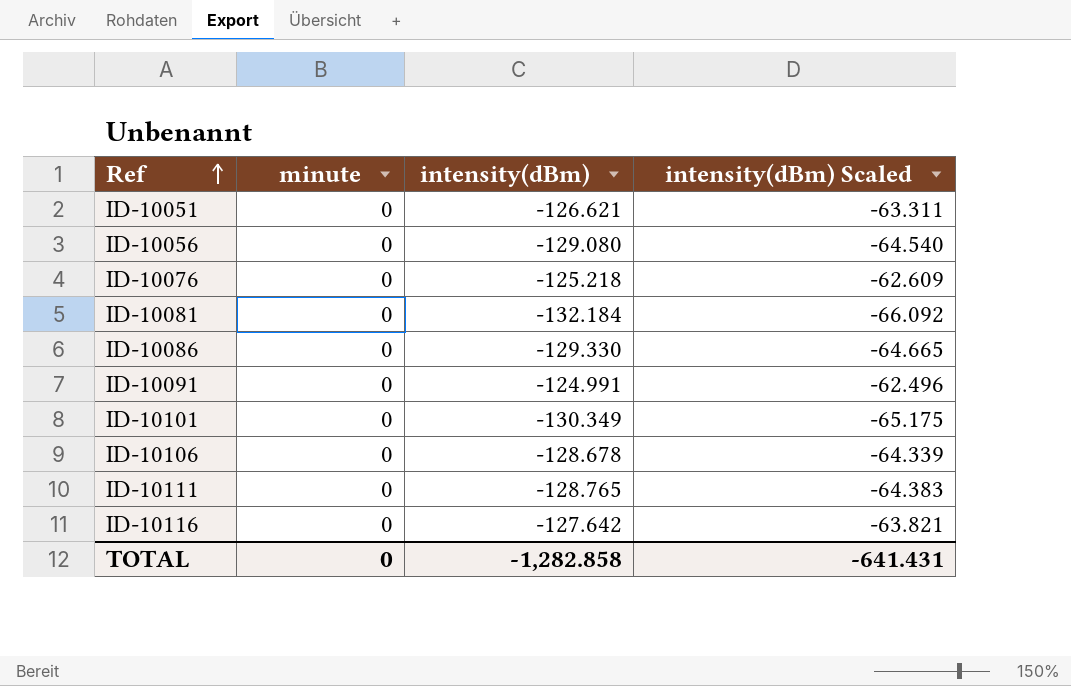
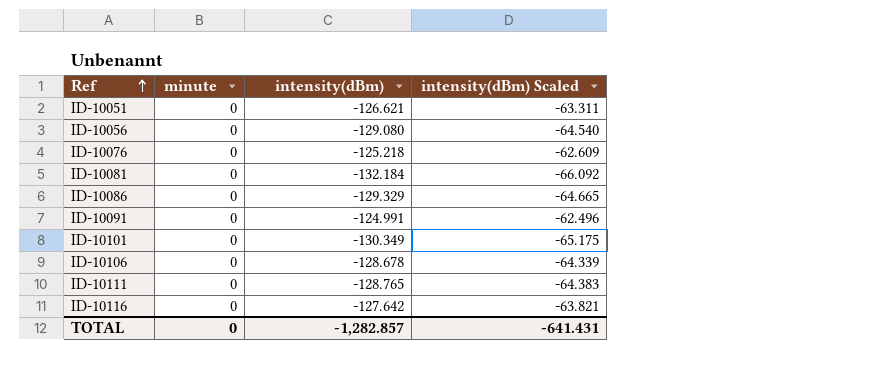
ID-10086 | intensity(dBm): -129.330 -> -129.329
TOTAL | intensity(dBm): -1,282.858 -> -1,282.857

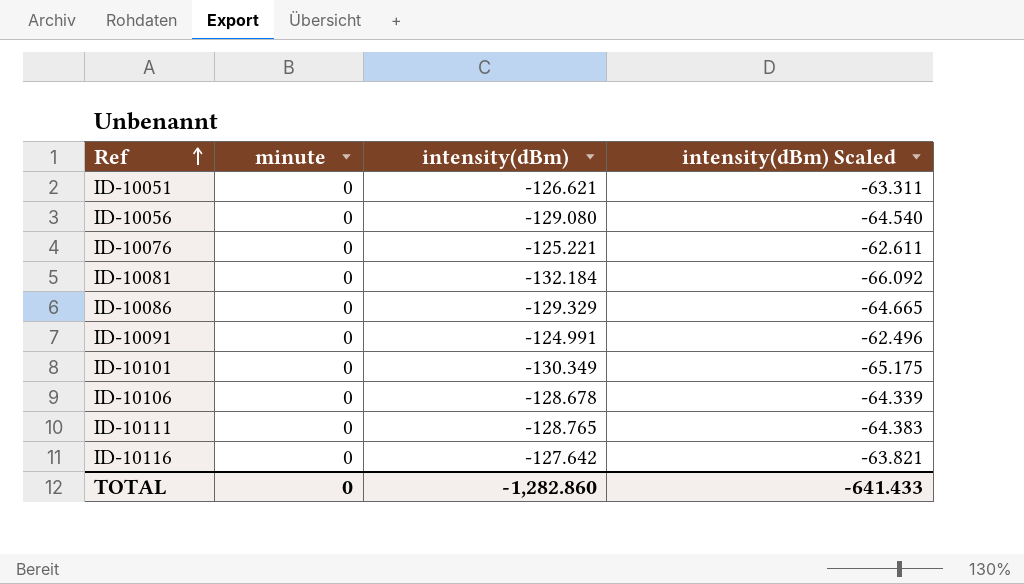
ID-10076 | intensity(dBm): -125.218 -> -125.221
ID-10076 | intensity(dBm) Scaled: -62.609 -> -62.611
TOTAL | intensity(dBm): -1,282.857 -> -1,282.860
TOTAL | intensity(dBm) Scaled: -641.431 -> -641.433

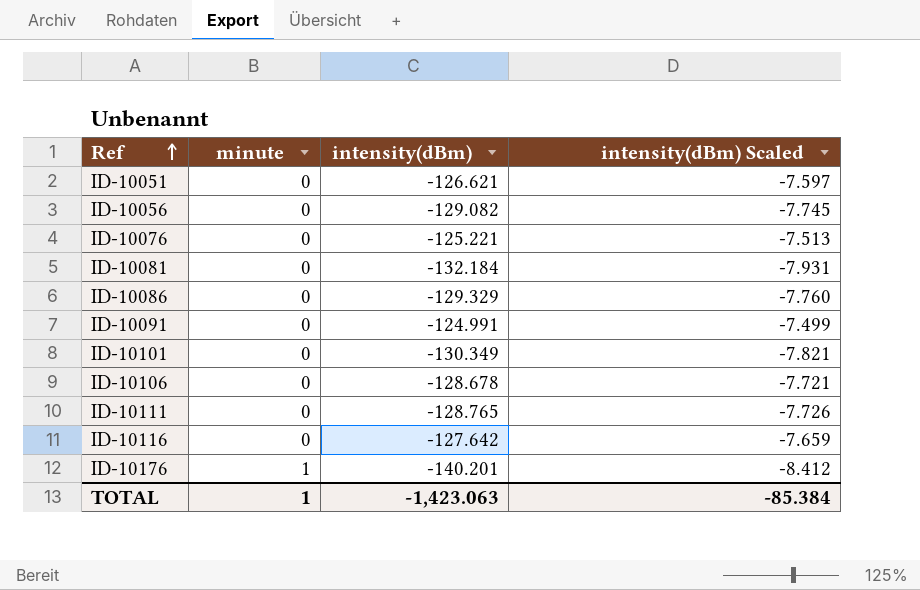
column intensity(dBm) Scaled | formula: [intensity(dBm)] * 0.5 -> [intensity(dBm)] * 0.06
ID-10056 | intensity(dBm): -129.080 -> -129.082
row ID-10176: none -> 1 | -140.201 | -8.412
TOTAL | minute: 0 -> 1
TOTAL | intensity(dBm): -1,282.860 -> -1,423.063
TOTAL | intensity(dBm) Scaled: -641.433 -> -85.384

